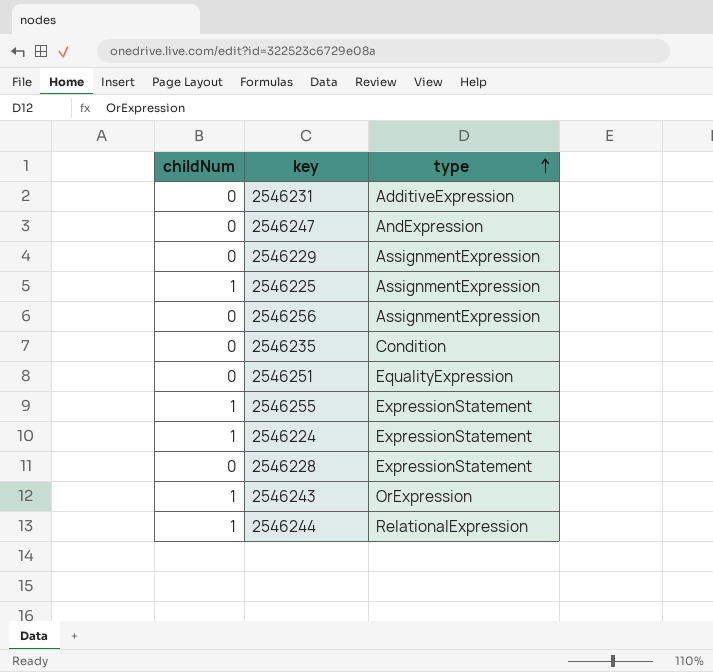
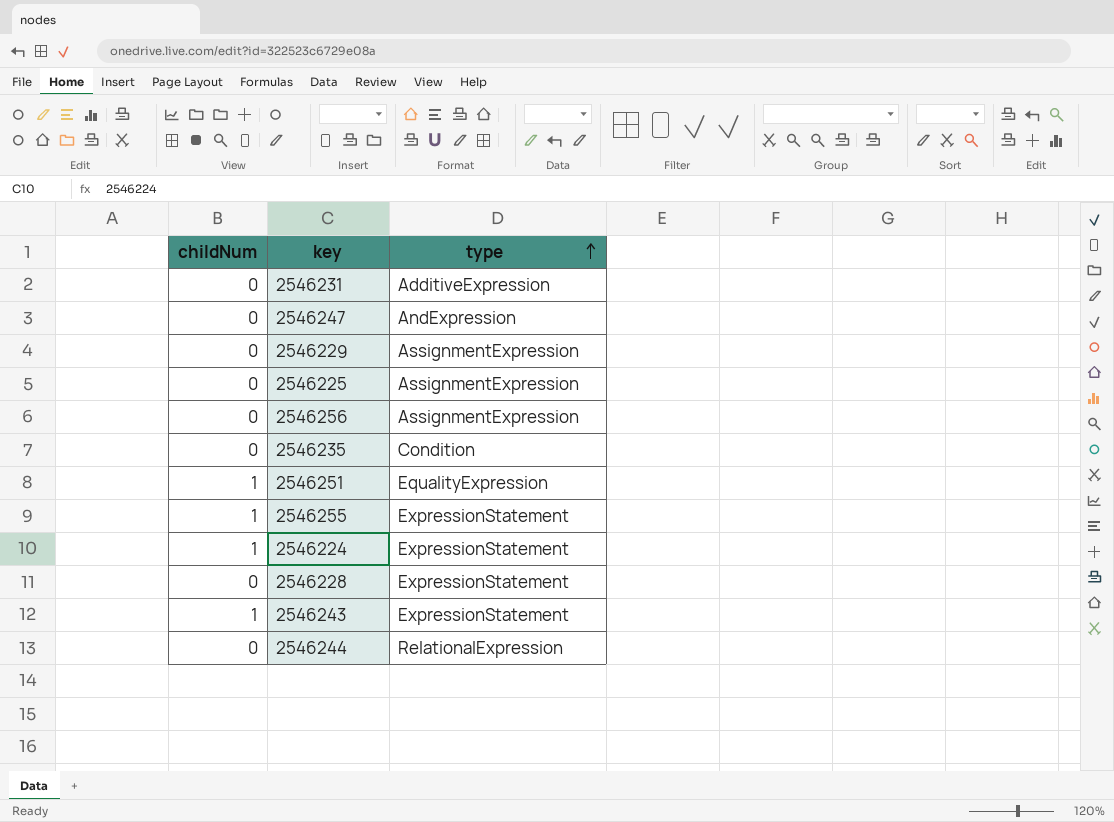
2546225 | childNum: 1 -> 0
2546251 | childNum: 0 -> 1
2546243 | type: OrExpression -> ExpressionStatement
2546244 | childNum: 1 -> 0

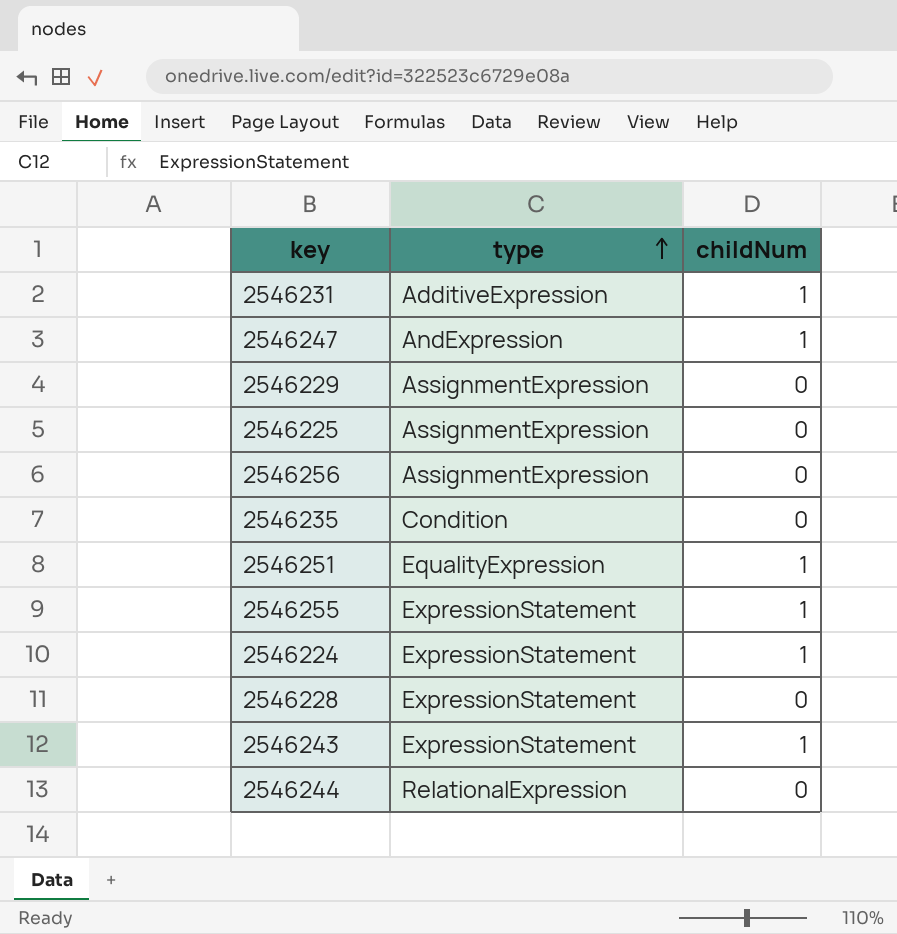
column childNum | position: 1 -> 3
2546231 | childNum: 0 -> 1
2546247 | childNum: 0 -> 1

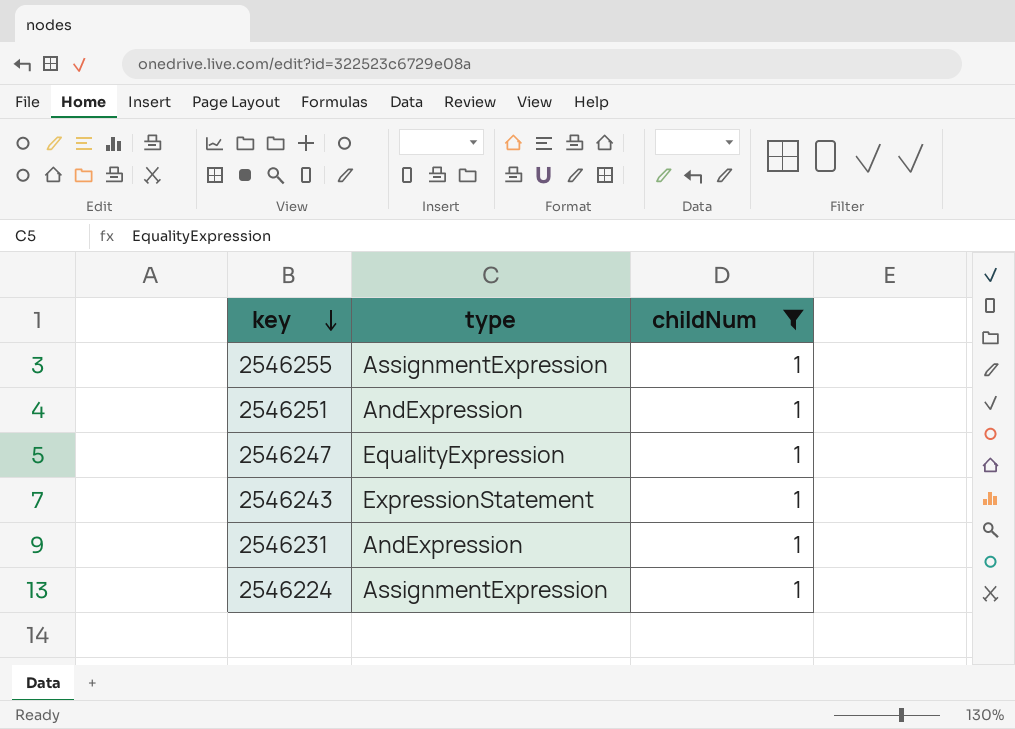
filter: none -> childNum = 1
row order: type ascending -> key descending
2546255 | type: ExpressionStatement -> AssignmentExpression
2546251 | type: EqualityExpression -> AndExpression
2546247 | type: AndExpression -> EqualityExpression
2546231 | type: AdditiveExpression -> AndExpression
2546224 | type: ExpressionStatement -> AssignmentExpression

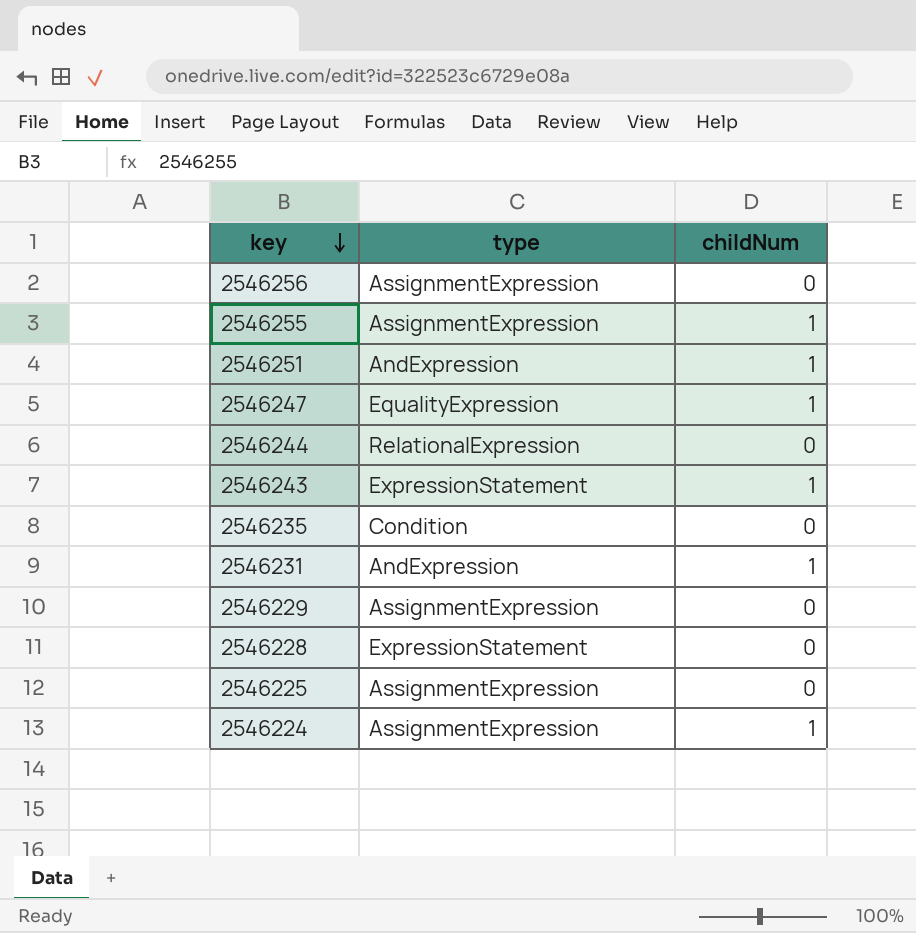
filter: childNum = 1 -> none

